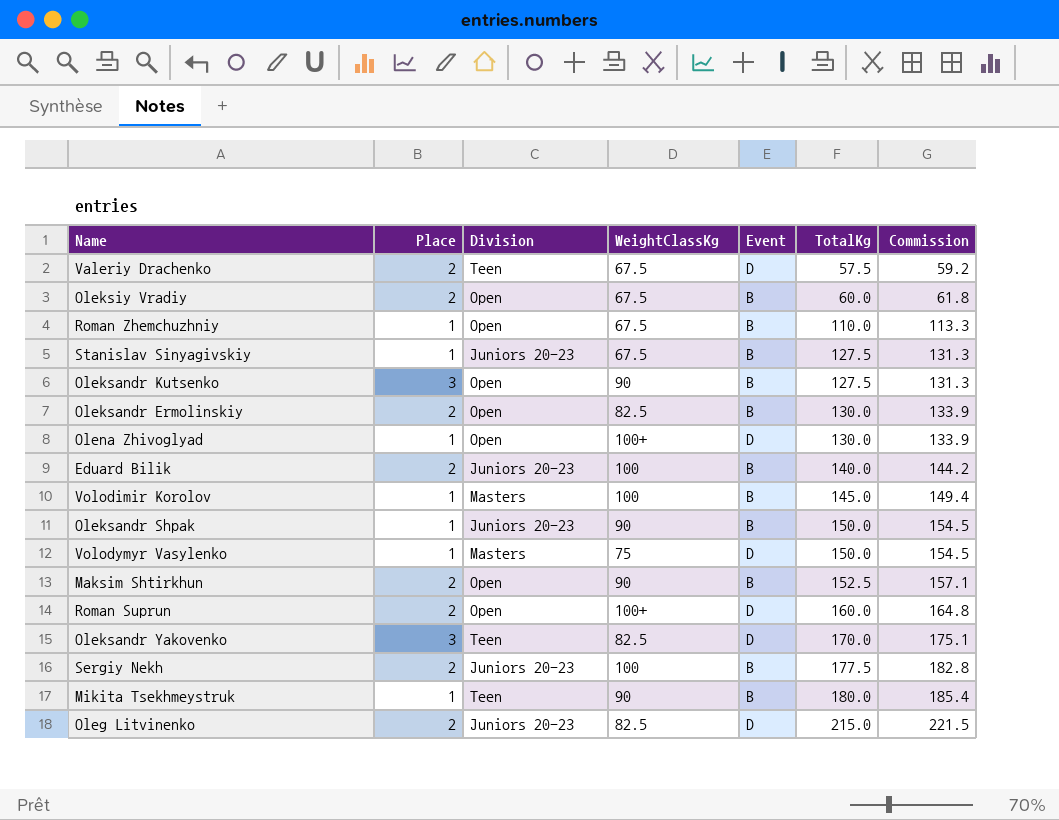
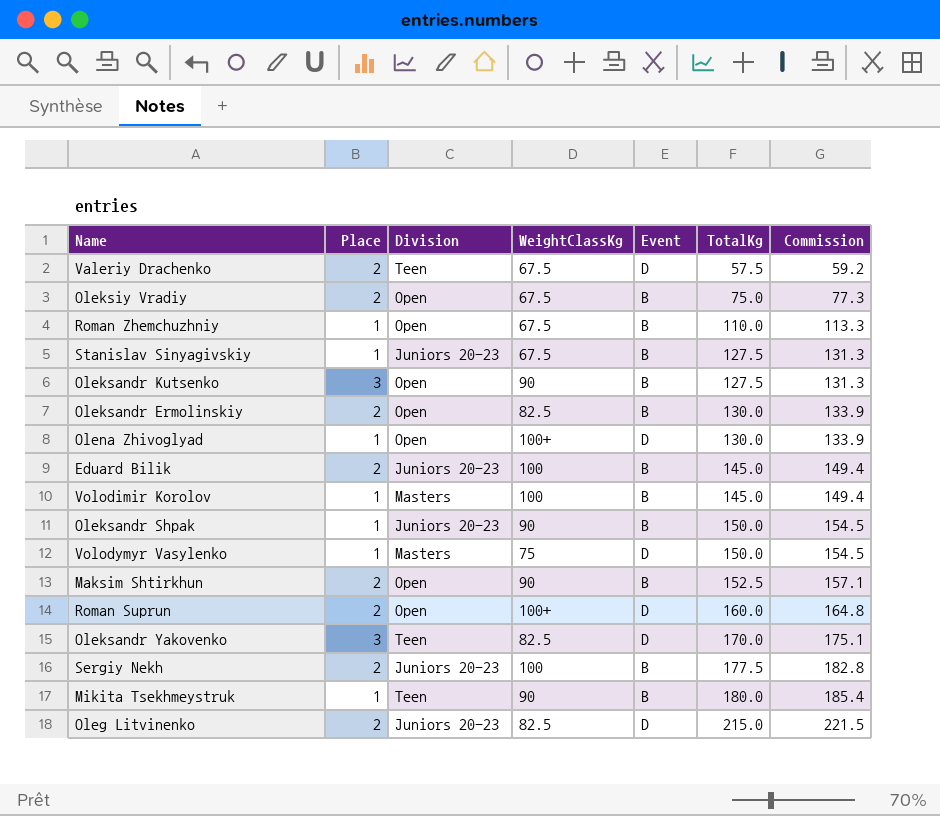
Oleksiy Vradiy | TotalKg: 60.0 -> 75.0
Oleksiy Vradiy | Commission: 61.8 -> 77.3
Eduard Bilik | TotalKg: 140.0 -> 145.0
Eduard Bilik | Commission: 144.2 -> 149.4

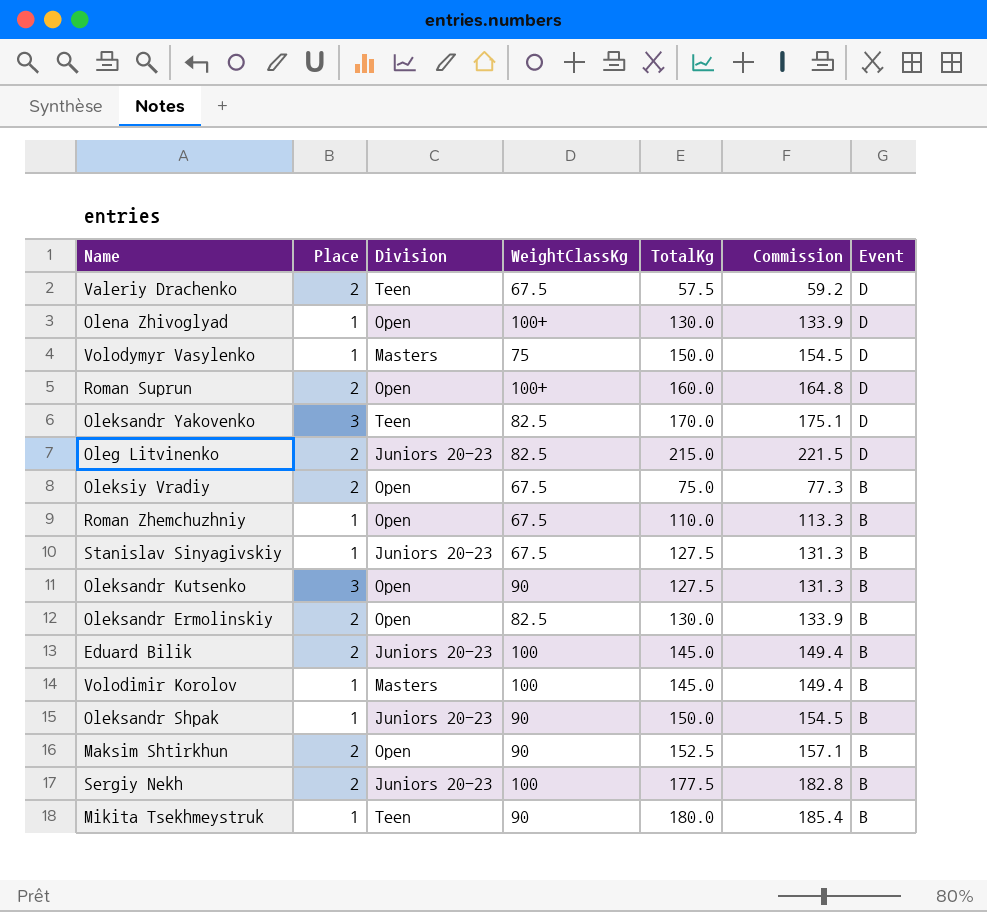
row order: TotalKg ascending -> Event descending
column Event | position: 5 -> 7

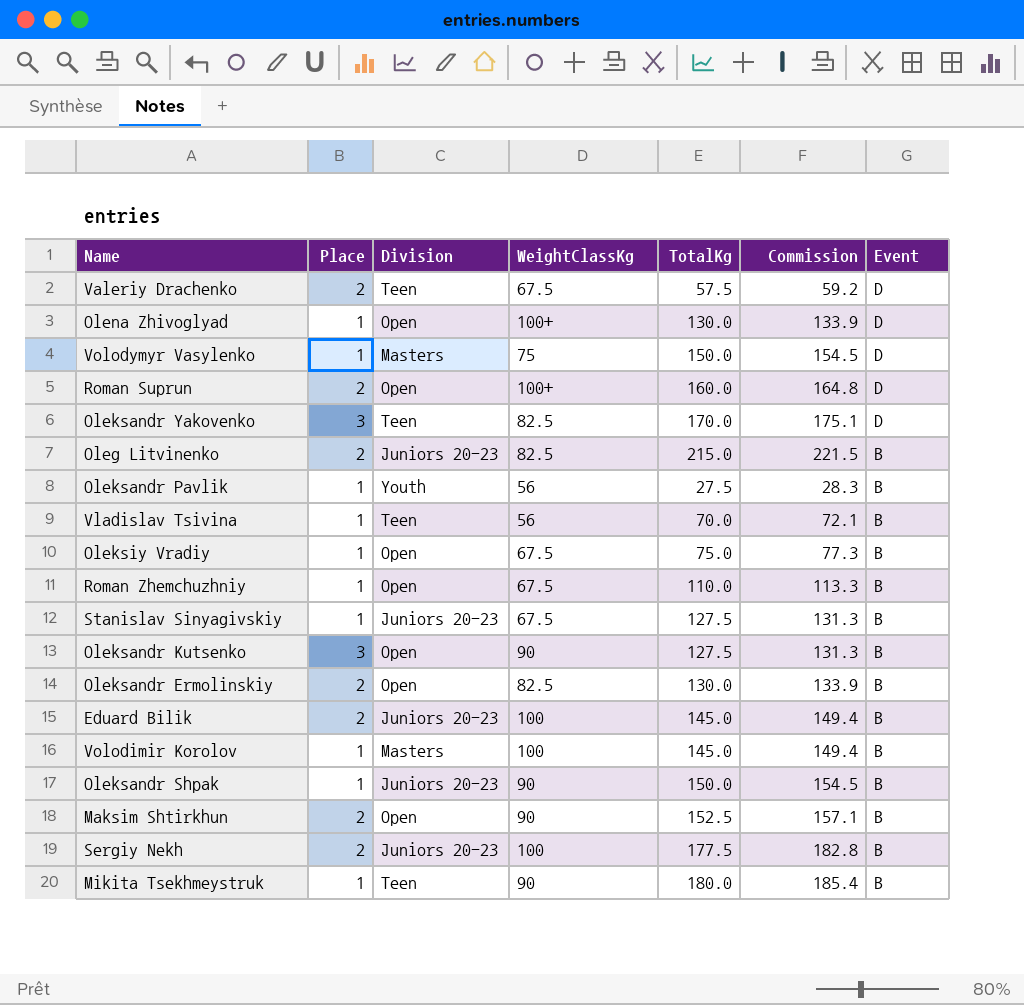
Oleg Litvinenko | Event: D -> B
row Oleksandr Pavlik: none -> 1 | Youth | 56 | 27.5 | 28.3 | B
row Vladislav Tsivina: none -> 1 | Teen | 56 | 70.0 | 72.1 | B
Oleksiy Vradiy | Place: 2 -> 1

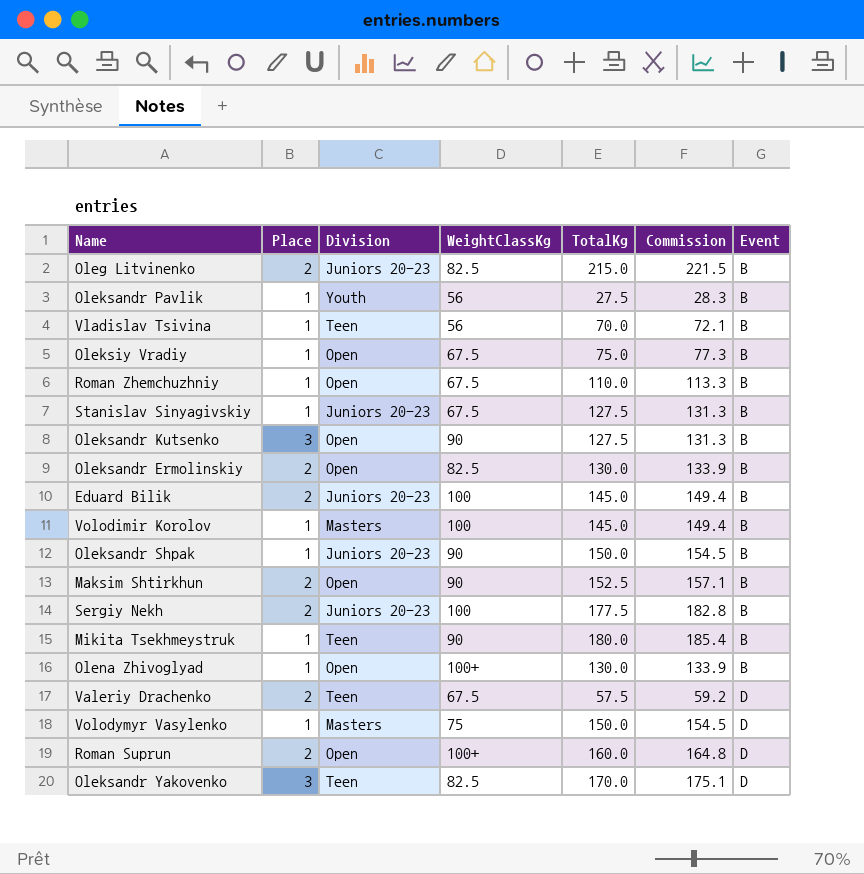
row order: Event descending -> Event ascending
Olena Zhivoglyad | Event: D -> B

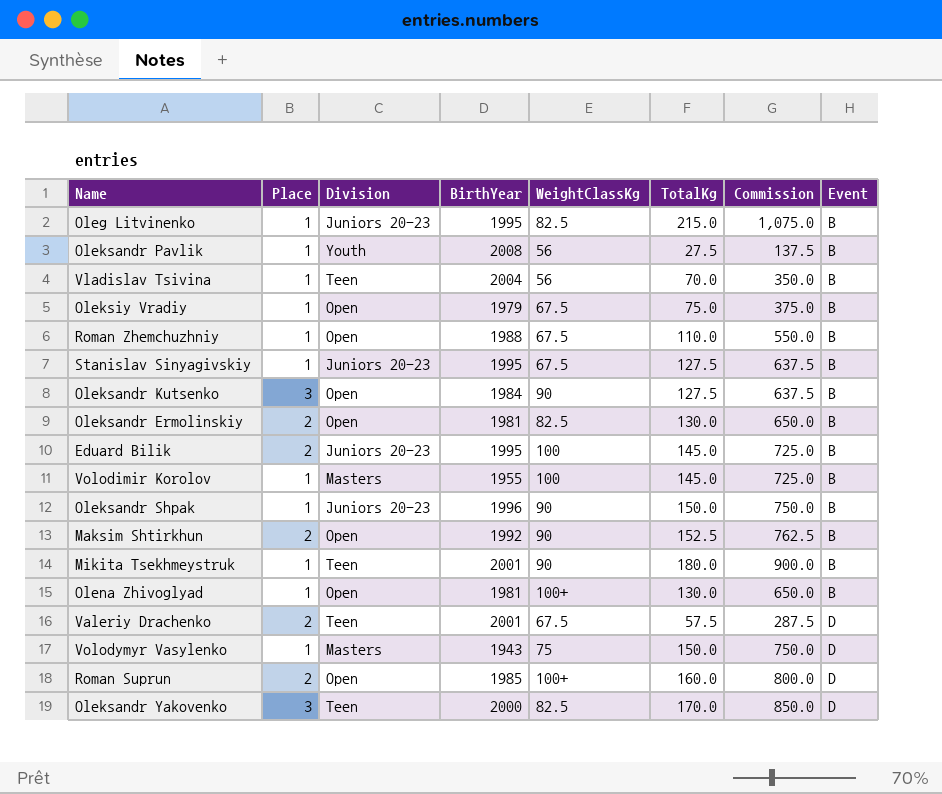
column BirthYear | position: none -> 4
column Commission | formula: [TotalKg] * 1.03 -> [TotalKg] * 5
row Sergiy Nekh: 2 | Juniors 20-23 | 100 | 177.5 | 182.8 | B -> none
Oleg Litvinenko | Place: 2 -> 1

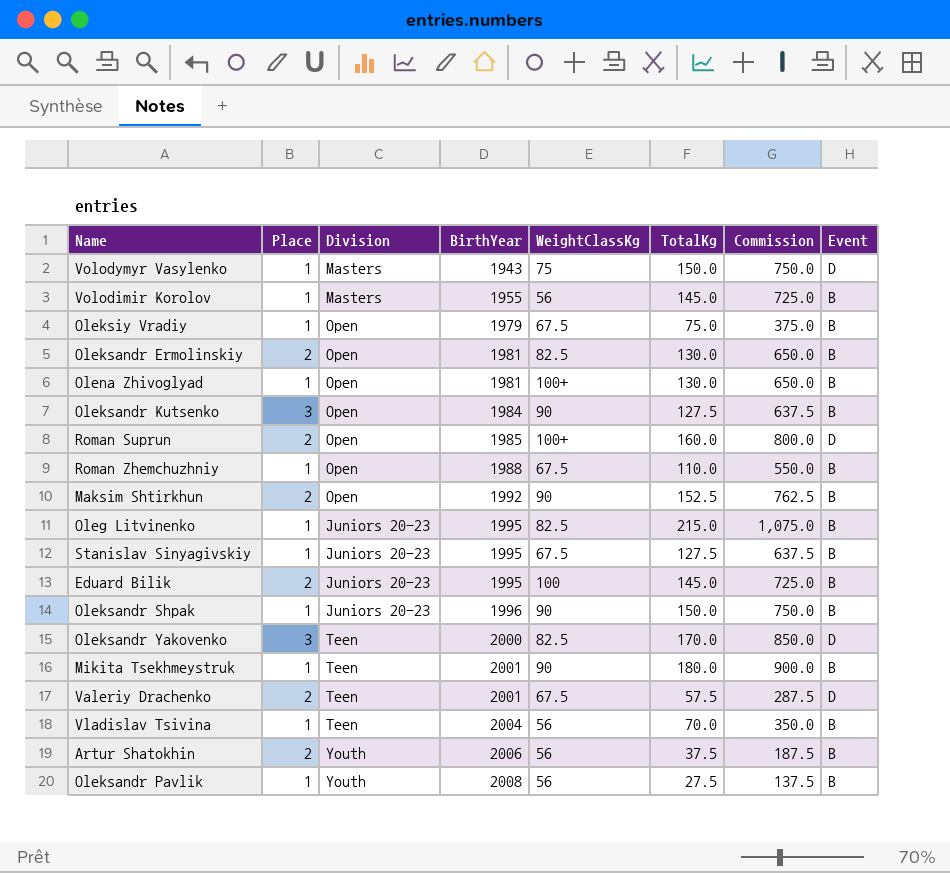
row order: Event ascending -> BirthYear ascending
Volodimir Korolov | WeightClassKg: 100 -> 56
row Artur Shatokhin: none -> 2 | Youth | 2006 | 56 | 37.5 | 187.5 | B

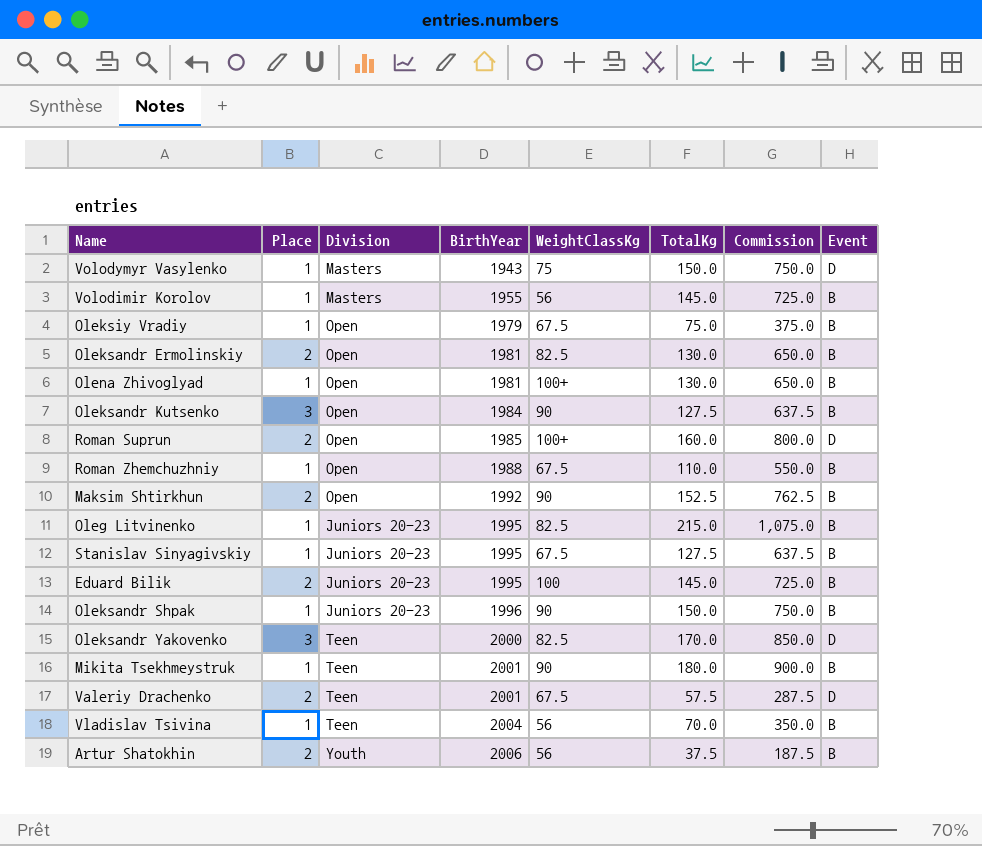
row Oleksandr Pavlik: 1 | Youth | 2008 | 56 | 27.5 | 137.5 | B -> none

